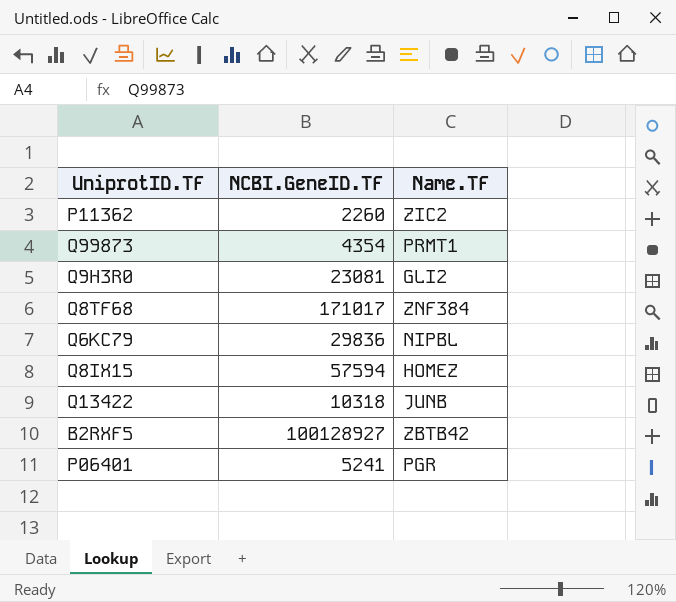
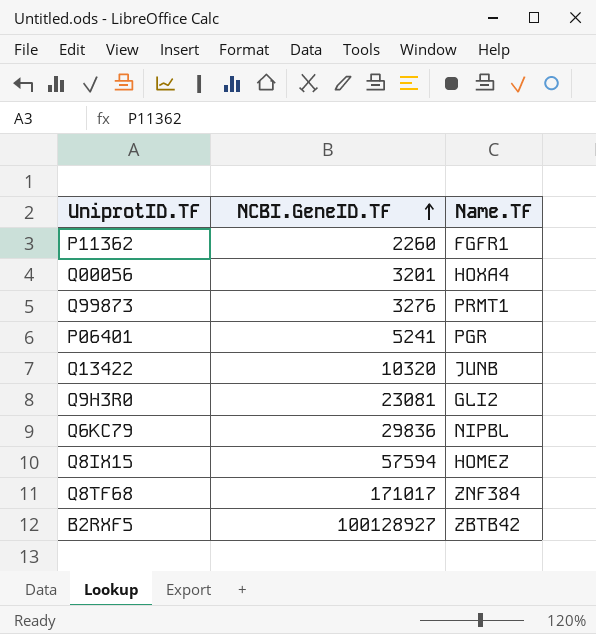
row order: none -> NCBI.GeneID.TF ascending
P11362 | Name.TF: ZIC2 -> FGFR1
row Q00056: none -> 3201 | HOXA4
Q99873 | NCBI.GeneID.TF: 4354 -> 3276
Q13422 | NCBI.GeneID.TF: 10318 -> 10320

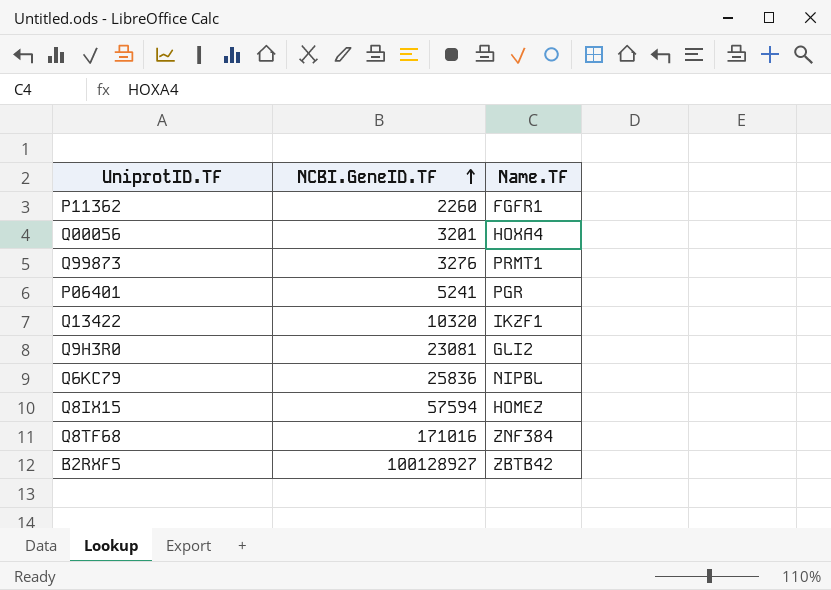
Q13422 | Name.TF: JUNB -> IKZF1
Q6KC79 | NCBI.GeneID.TF: 29836 -> 25836
Q8TF68 | NCBI.GeneID.TF: 171017 -> 171016

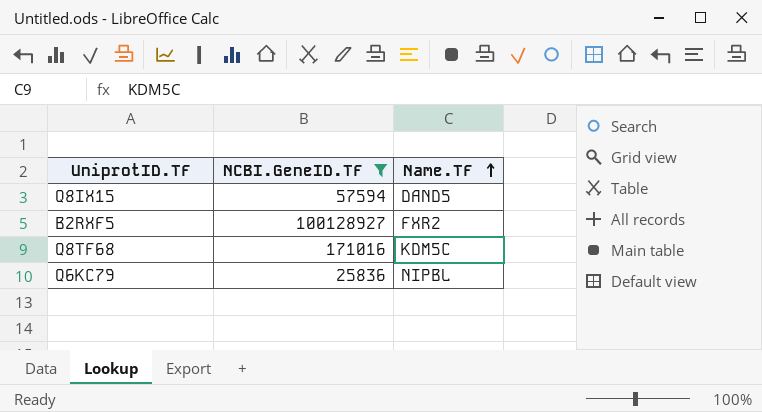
filter: none -> NCBI.GeneID.TF >= 25836
row order: NCBI.GeneID.TF ascending -> Name.TF ascending
Q8IX15 | Name.TF: HOMEZ -> DAND5
B2RXF5 | Name.TF: ZBTB42 -> FXR2
Q8TF68 | Name.TF: ZNF384 -> KDM5C

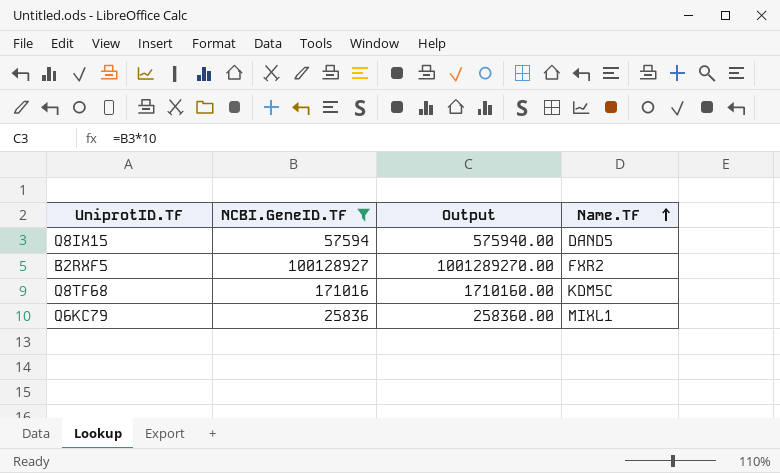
column Output | formula: none -> [NCBI.GeneID.TF] * 10
Q6KC79 | Name.TF: NIPBL -> MIXL1

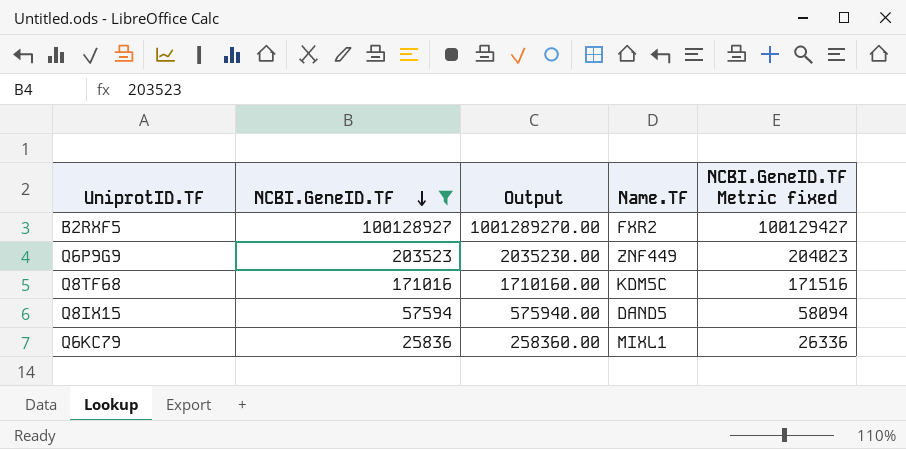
row order: Name.TF ascending -> NCBI.GeneID.TF descending
column NCBI.GeneID.TF Metric fixed | formula: none -> [NCBI.GeneID.TF] + 500
row Q6P9G9: none -> 203523 | 2035230.00 | ZNF449 | 204023

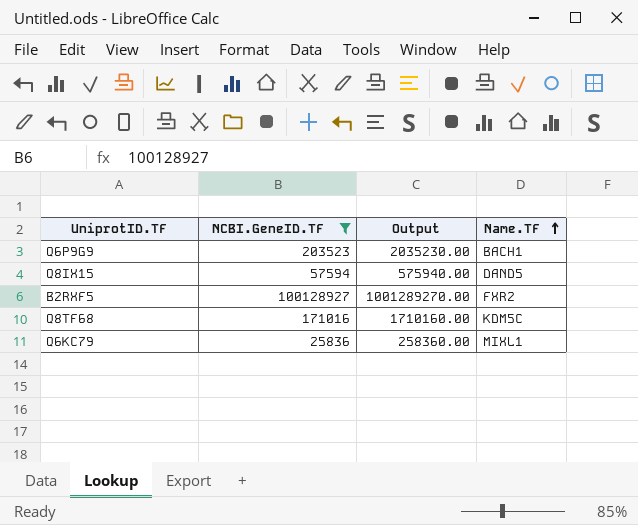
row order: NCBI.GeneID.TF descending -> Name.TF ascending
column NCBI.GeneID.TF Metric fixed | formula: [NCBI.GeneID.TF] + 500 -> none
Q6P9G9 | Name.TF: ZNF449 -> BACH1

